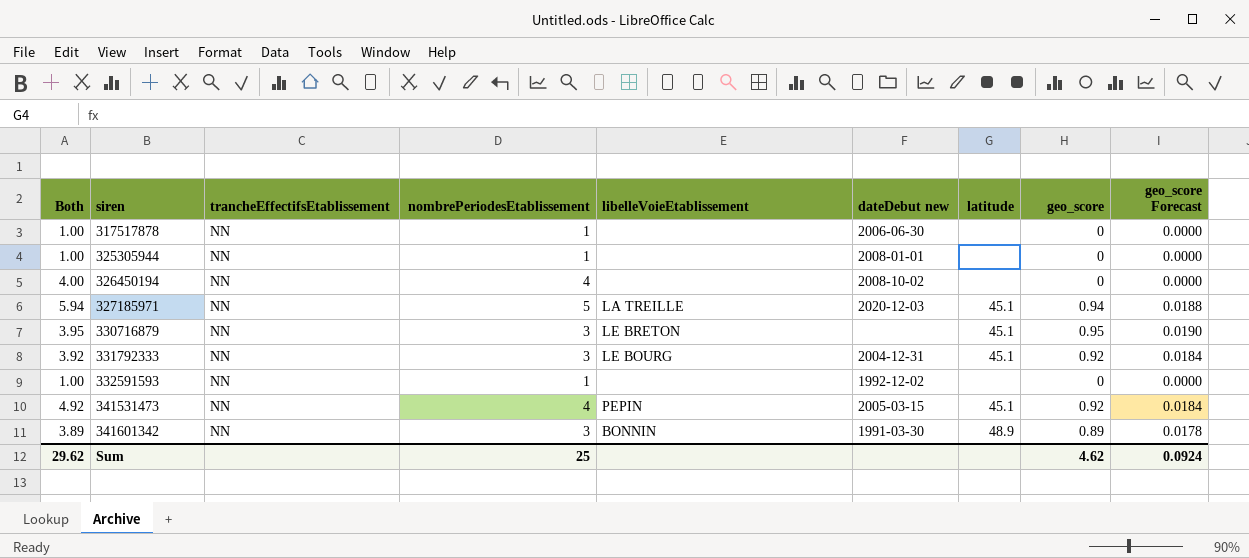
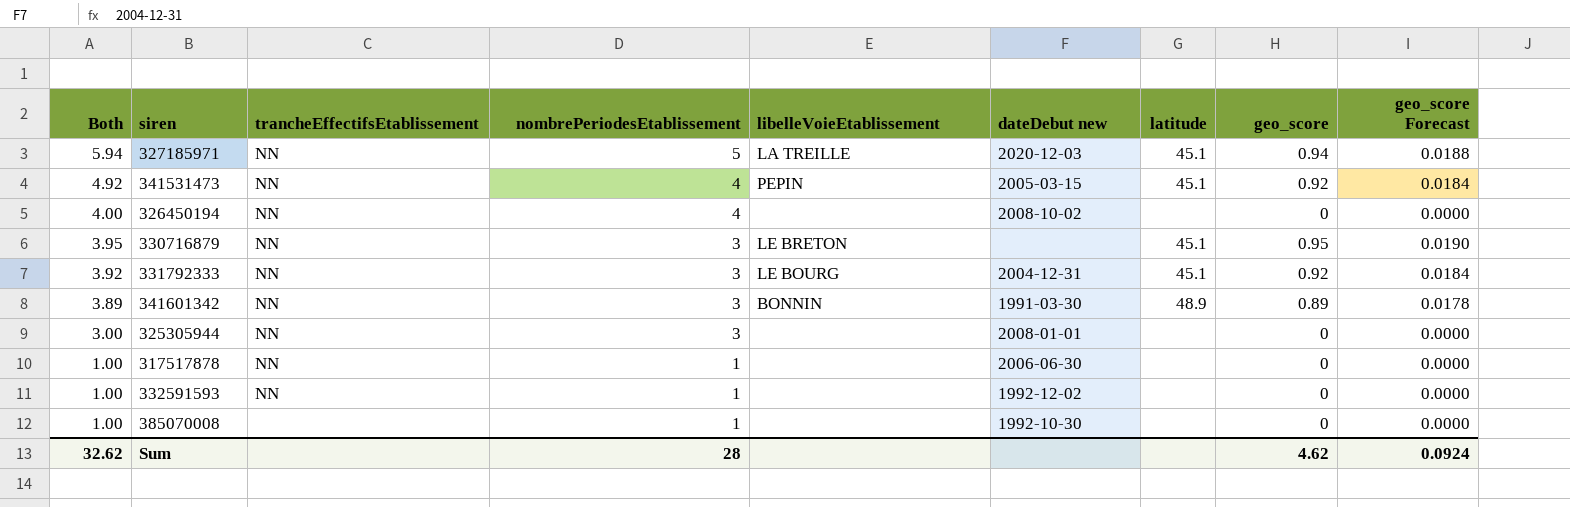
row order: siren ascending -> Both descending
325305944 | Both: 1.00 -> 3.00
325305944 | nombrePeriodesEtablissement: 1 -> 3
row 385070008: none -> 1.00 | none | 1 | none | 1992-10-30 | none | 0 | 0.0000
Sum | Both: 29.62 -> 32.62
Sum | nombrePeriodesEtablissement: 25 -> 28

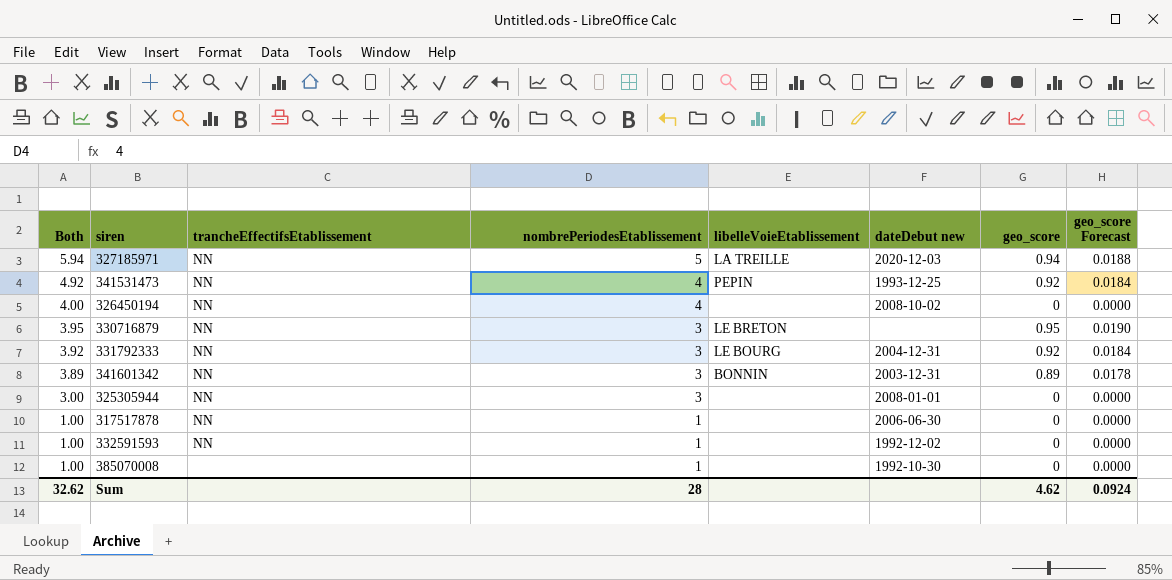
column latitude | position: 7 -> none
341531473 | dateDebut new: 2005-03-15 -> 1993-12-25
341601342 | dateDebut new: 1991-03-30 -> 2003-12-31

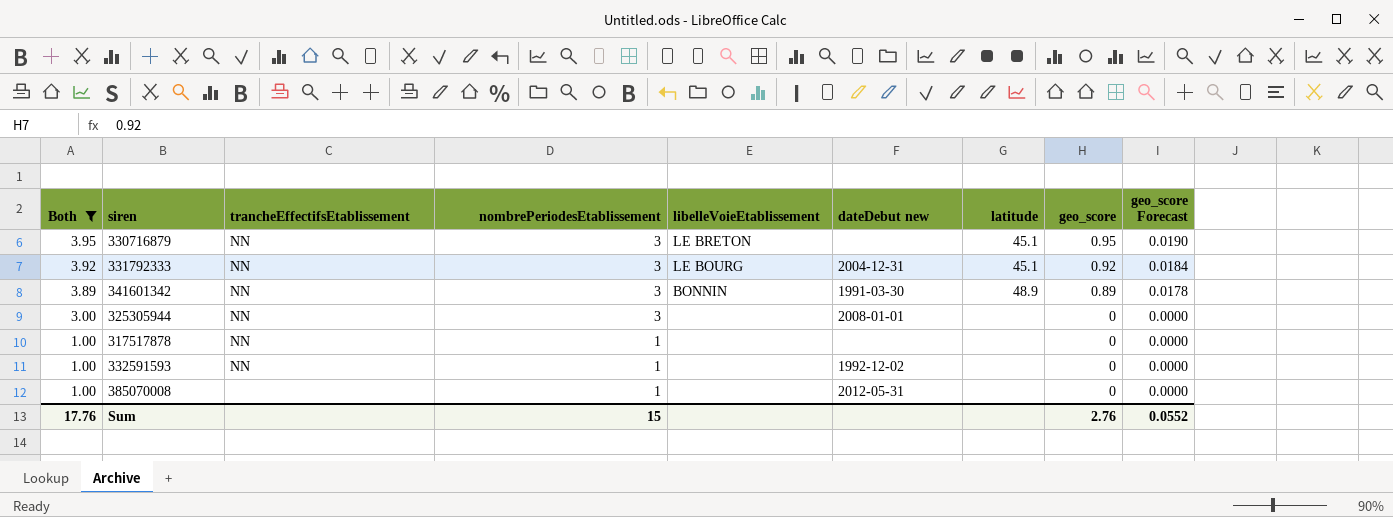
filter: none -> Both <= 3.95
column latitude | position: none -> 7
341601342 | dateDebut new: 2003-12-31 -> 1991-03-30
317517878 | dateDebut new: 2006-06-30 -> none
385070008 | dateDebut new: 1992-10-30 -> 2012-05-31
Sum | Both: 32.62 -> 17.76
Sum | nombrePeriodesEtablissement: 28 -> 15
Sum | geo_score: 4.62 -> 2.76
Sum | geo_score Forecast: 0.0924 -> 0.0552

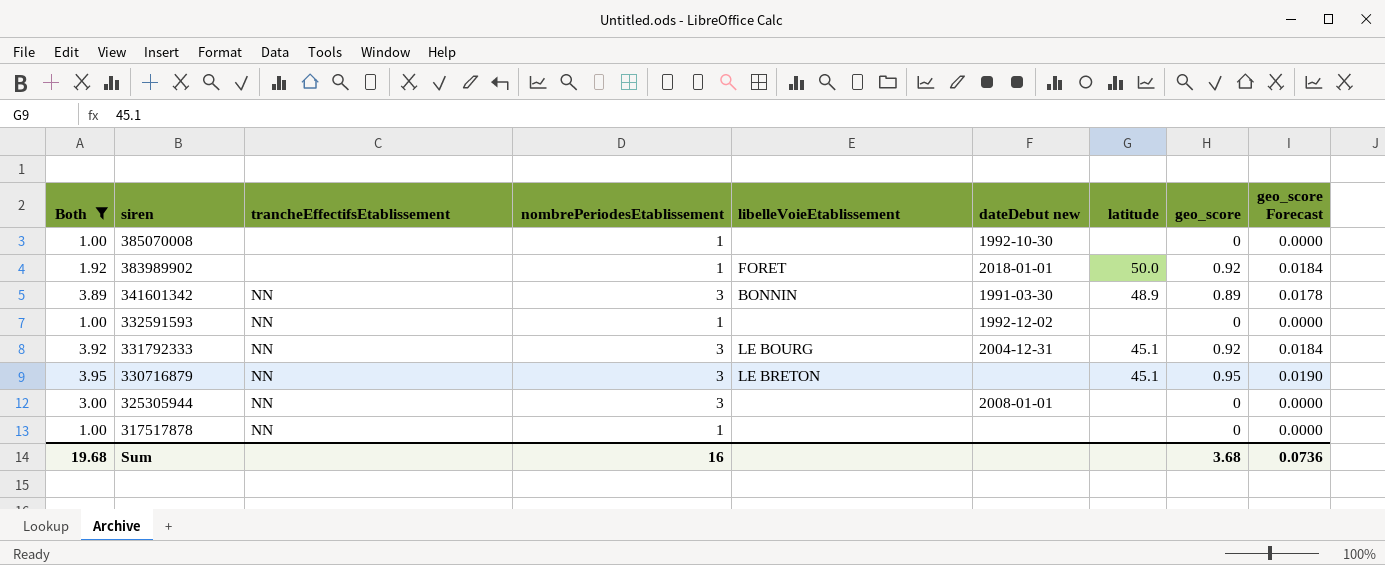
row order: Both descending -> siren descending
385070008 | dateDebut new: 2012-05-31 -> 1992-10-30
row 383989902: none -> 1.92 | none | 1 | FORET | 2018-01-01 | 50.0 | 0.92 | 0.0184
Sum | Both: 17.76 -> 19.68
Sum | nombrePeriodesEtablissement: 15 -> 16
Sum | geo_score: 2.76 -> 3.68
Sum | geo_score Forecast: 0.0552 -> 0.0736

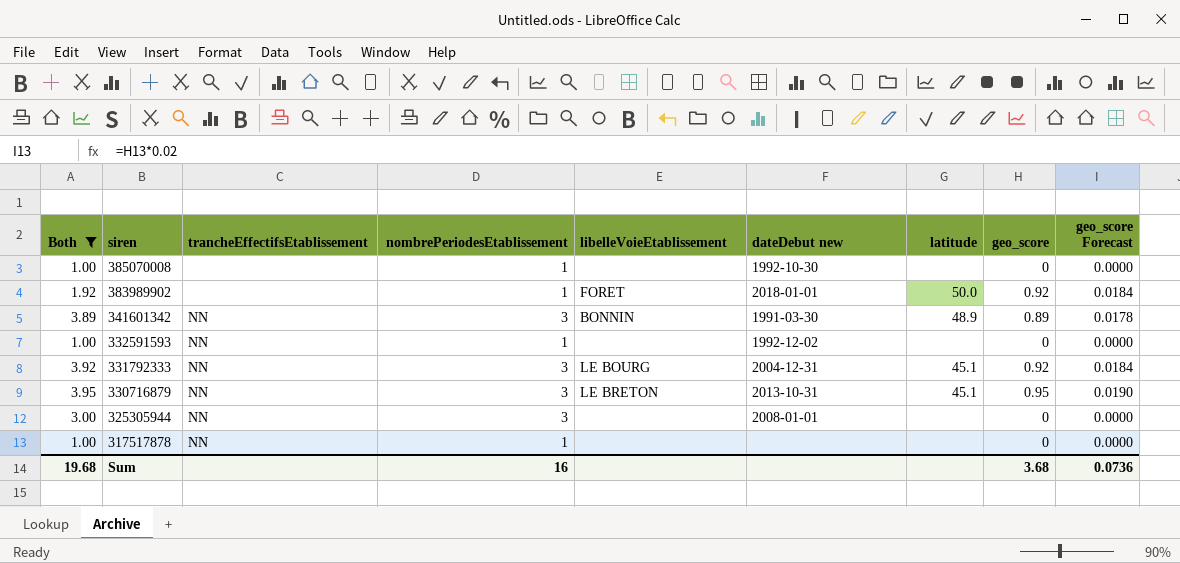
330716879 | dateDebut new: none -> 2013-10-31

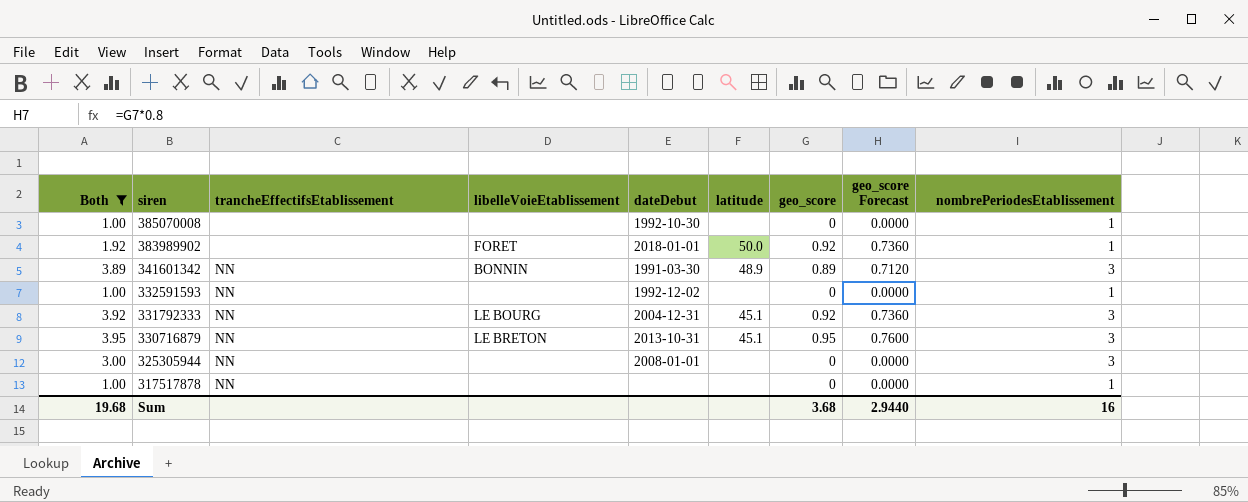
column name: dateDebut new -> dateDebut
column geo_score Forecast | formula: [geo_score] * 0.02 -> [geo_score] * 0.8
column nombrePeriodesEtablissement | position: 4 -> 9
Sum | geo_score Forecast: 0.0736 -> 2.9440

